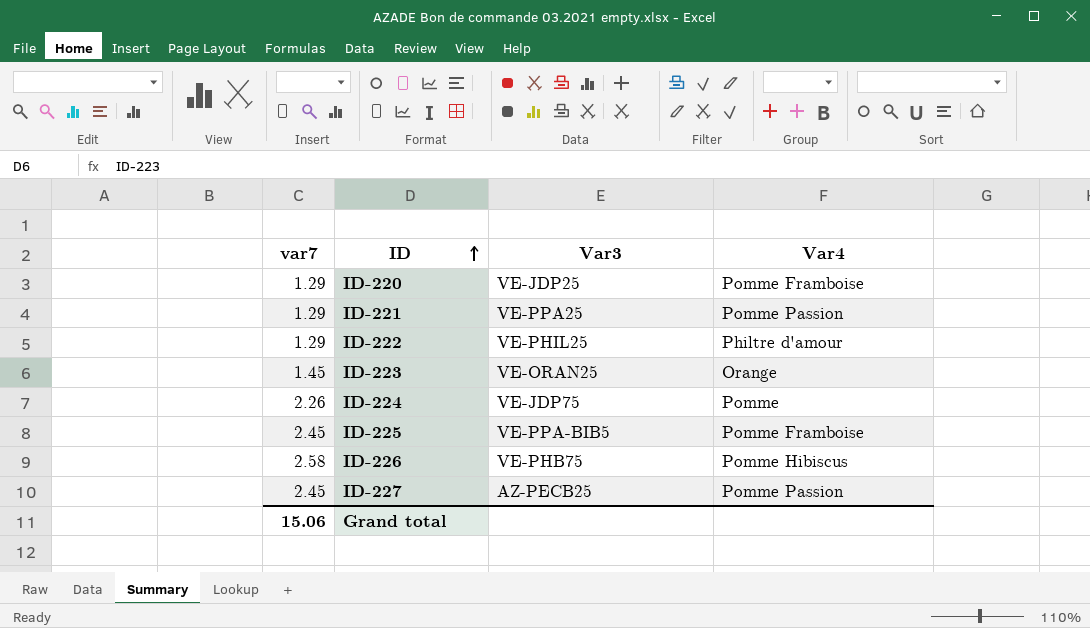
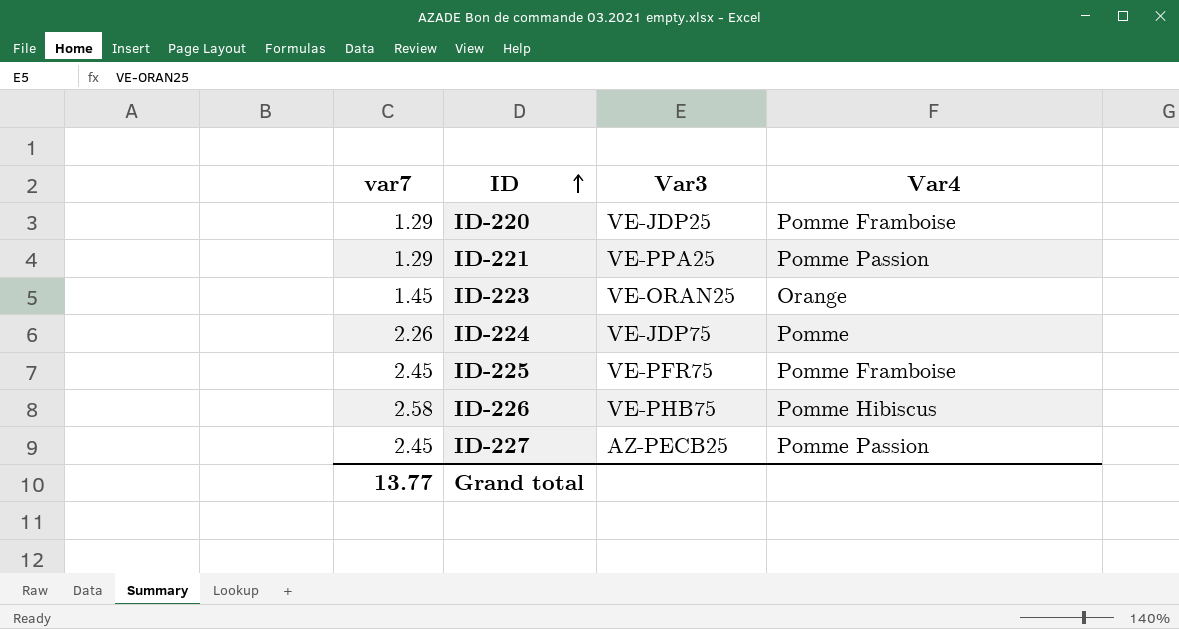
row ID-222: 1.29 | VE-PHIL25 | Philtre d'amour -> none
ID-225 | Var3: VE-PPA-BIB5 -> VE-PFR75
Grand total | var7: 15.06 -> 13.77

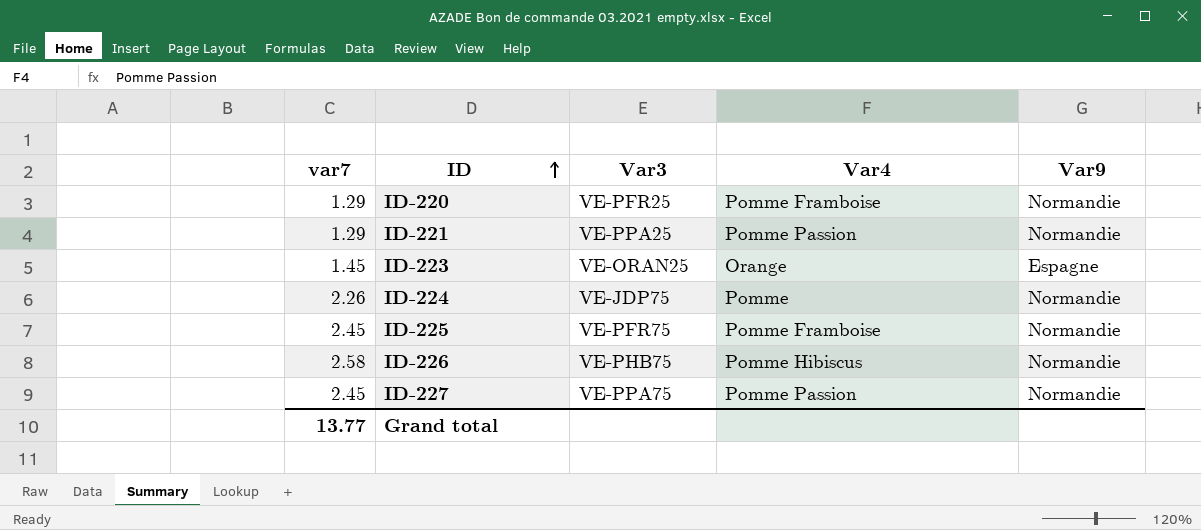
column Var9 | position: none -> 5
ID-220 | Var3: VE-JDP25 -> VE-PFR25
ID-227 | Var3: AZ-PECB25 -> VE-PPA75

